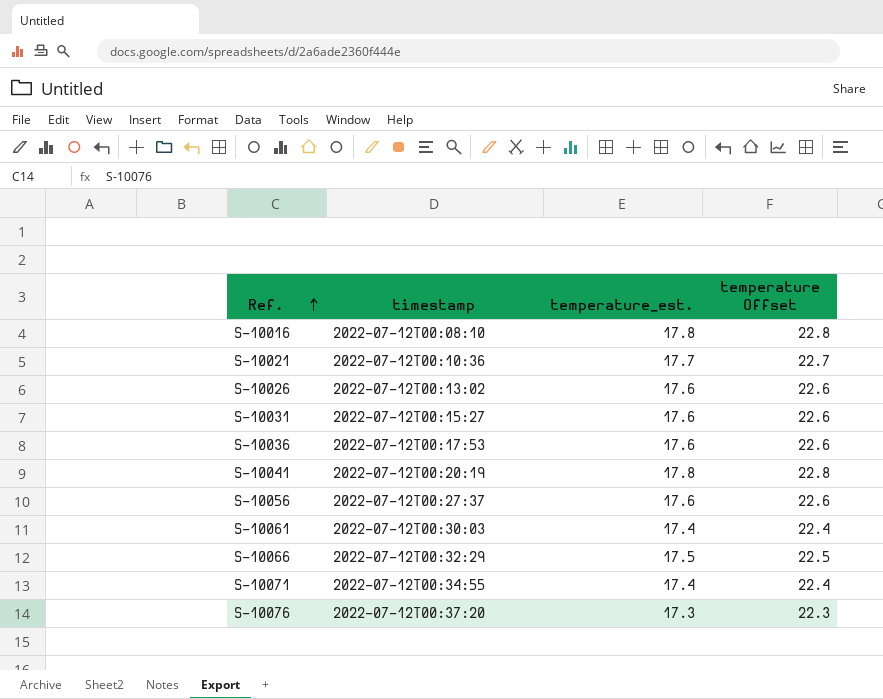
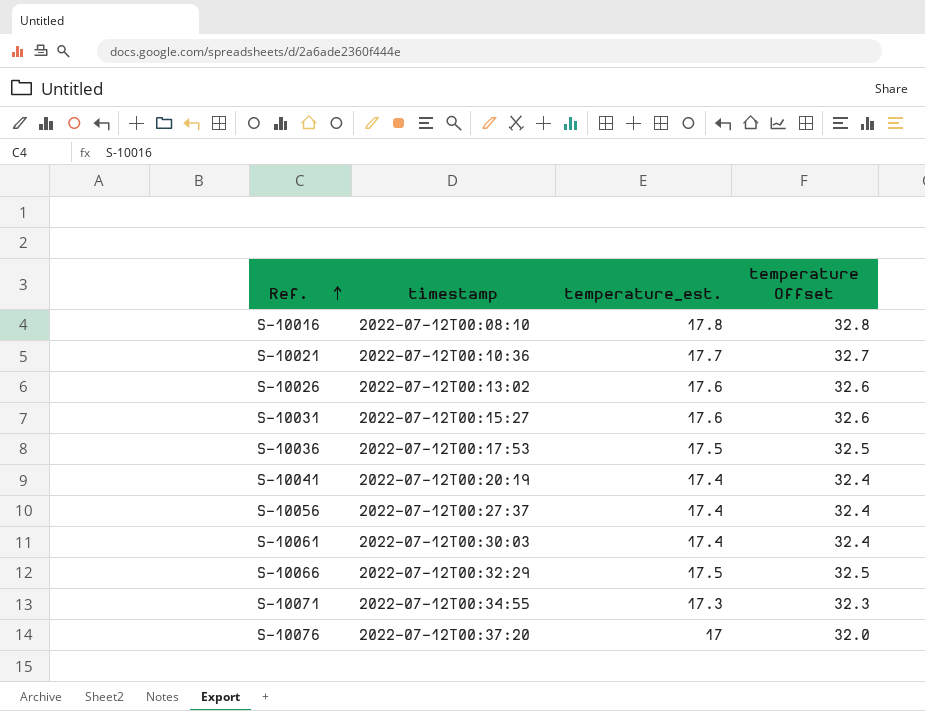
column temperature Offset | formula: [temperature_est.] + 5 -> [temperature_est.] + 15
S-10036 | temperature_est.: 17.6 -> 17.5
S-10041 | temperature_est.: 17.8 -> 17.4
S-10056 | temperature_est.: 17.6 -> 17.4
S-10071 | temperature_est.: 17.4 -> 17.3
S-10076 | temperature_est.: 17.3 -> 17

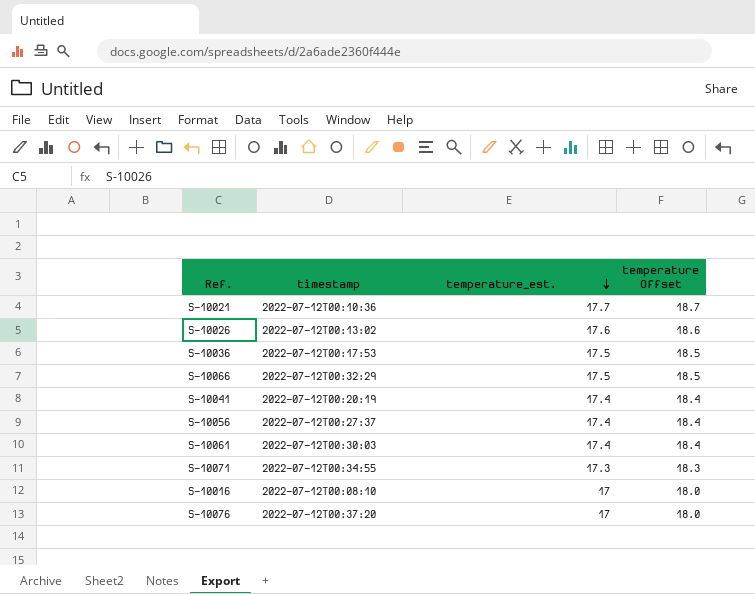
row order: Ref. ascending -> temperature_est. descending
column temperature Offset | formula: [temperature_est.] + 15 -> [temperature_est.] + 1
row S-10031: 2022-07-12T00:15:27 | 17.6 | 32.6 -> none
S-10016 | temperature_est.: 17.8 -> 17

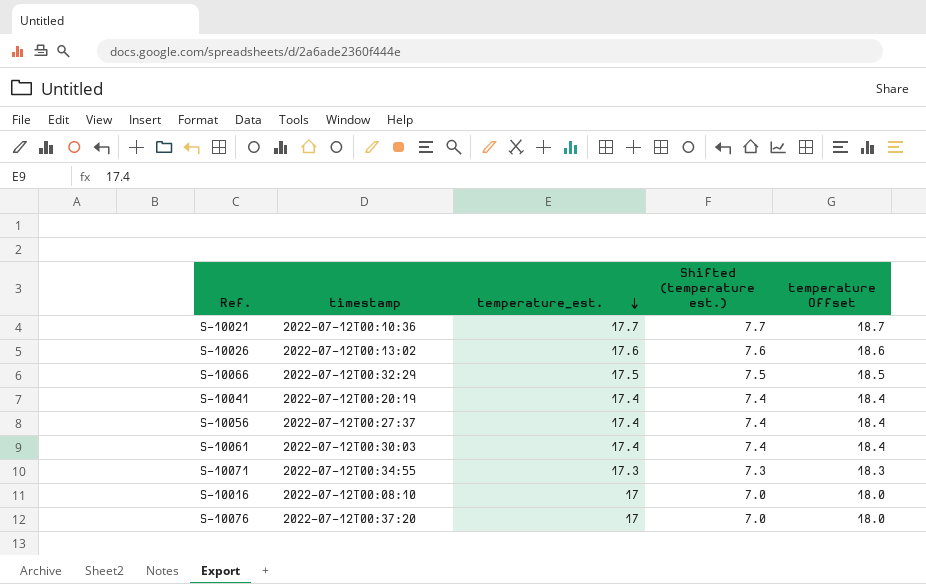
column Shifted (temperature est.) | formula: none -> [temperature_est.] - 10
row S-10036: 2022-07-12T00:17:53 | 17.5 | 18.5 -> none

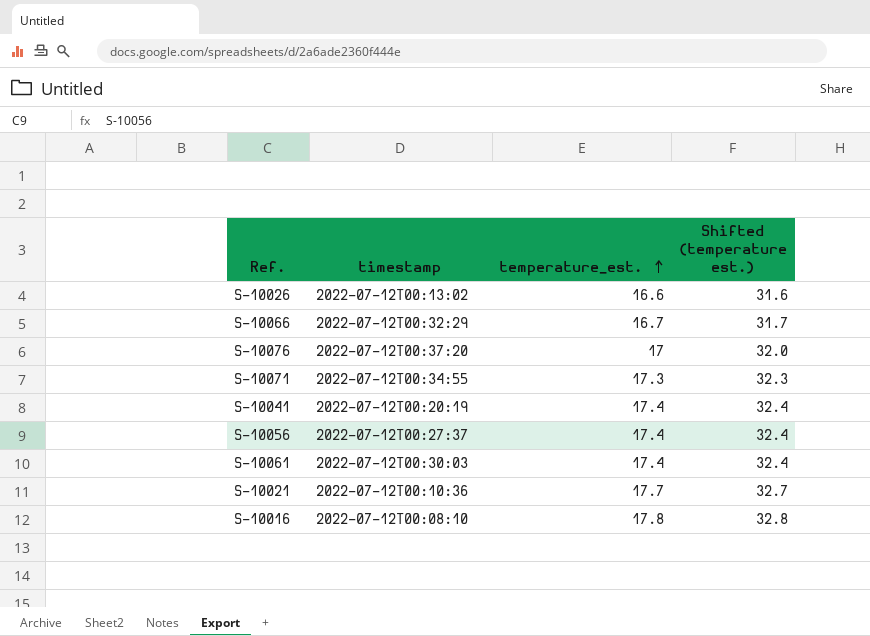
row order: temperature_est. descending -> temperature_est. ascending
column temperature Offset | formula: [temperature_est.] + 1 -> none
column Shifted (temperature est.) | formula: [temperature_est.] - 10 -> [temperature_est.] + 15
S-10026 | temperature_est.: 17.6 -> 16.6
S-10066 | temperature_est.: 17.5 -> 16.7
S-10016 | temperature_est.: 17 -> 17.8

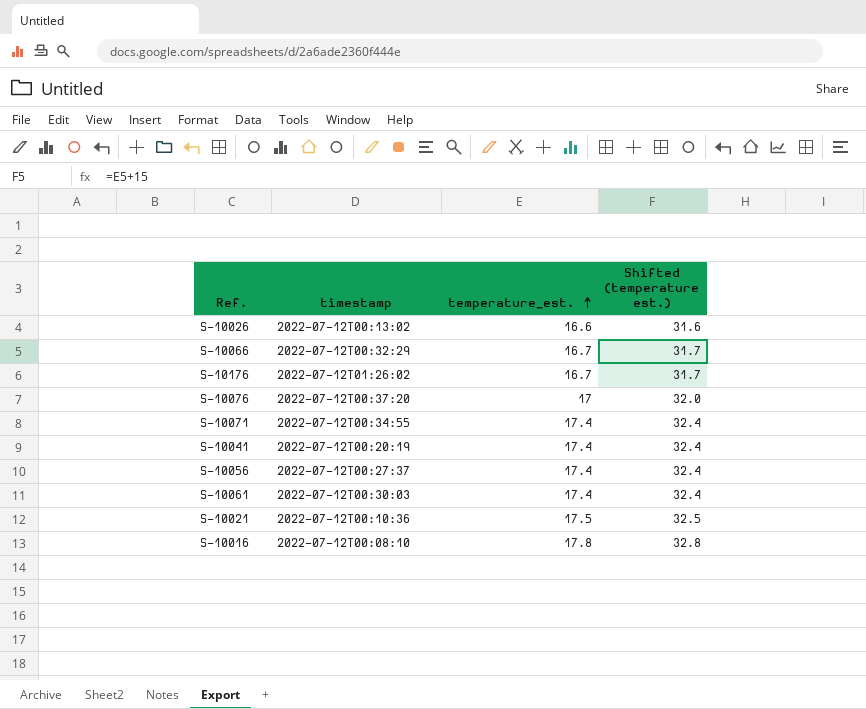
row S-10176: none -> 2022-07-12T01:26:02 | 16.7 | 31.7
S-10071 | temperature_est.: 17.3 -> 17.4
S-10071 | Shifted (temperature est.): 32.3 -> 32.4
S-10021 | temperature_est.: 17.7 -> 17.5
S-10021 | Shifted (temperature est.): 32.7 -> 32.5

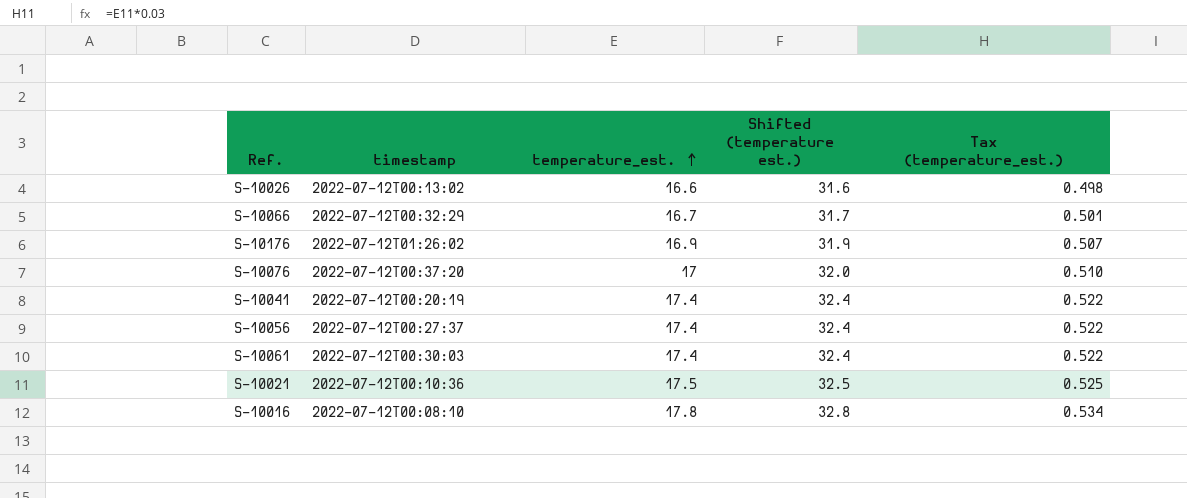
column Tax (temperature_est.) | formula: none -> [temperature_est.] * 0.03
row S-10071: 2022-07-12T00:34:55 | 17.4 | 32.4 -> none
S-10176 | temperature_est.: 16.7 -> 16.9
S-10176 | Shifted (temperature est.): 31.7 -> 31.9

